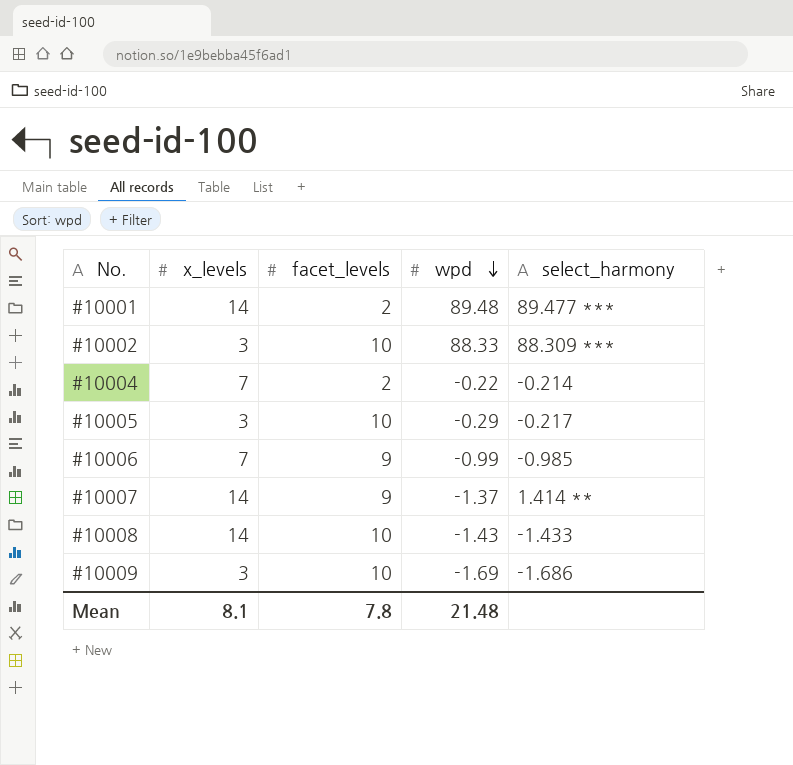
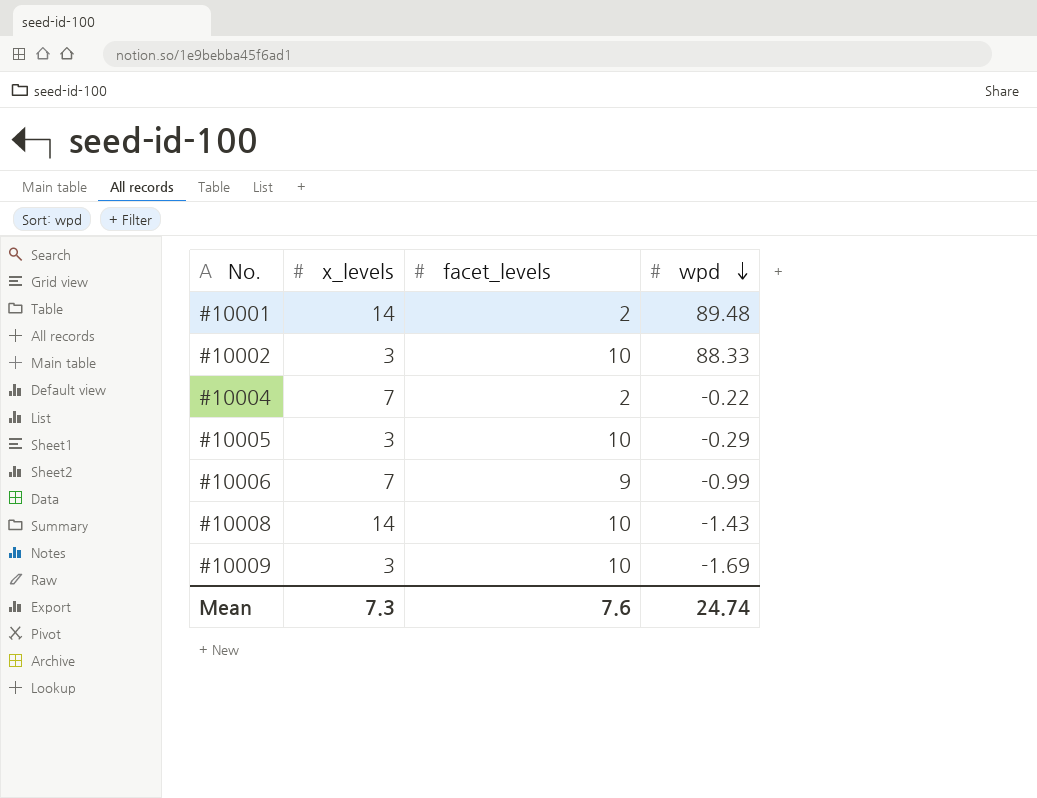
column select_harmony | position: 5 -> none
row #10007: 14 | 9 | -1.37 | 1.414 ** -> none
Mean | x_levels: 8.1 -> 7.3
Mean | facet_levels: 7.8 -> 7.6
Mean | wpd: 21.48 -> 24.74

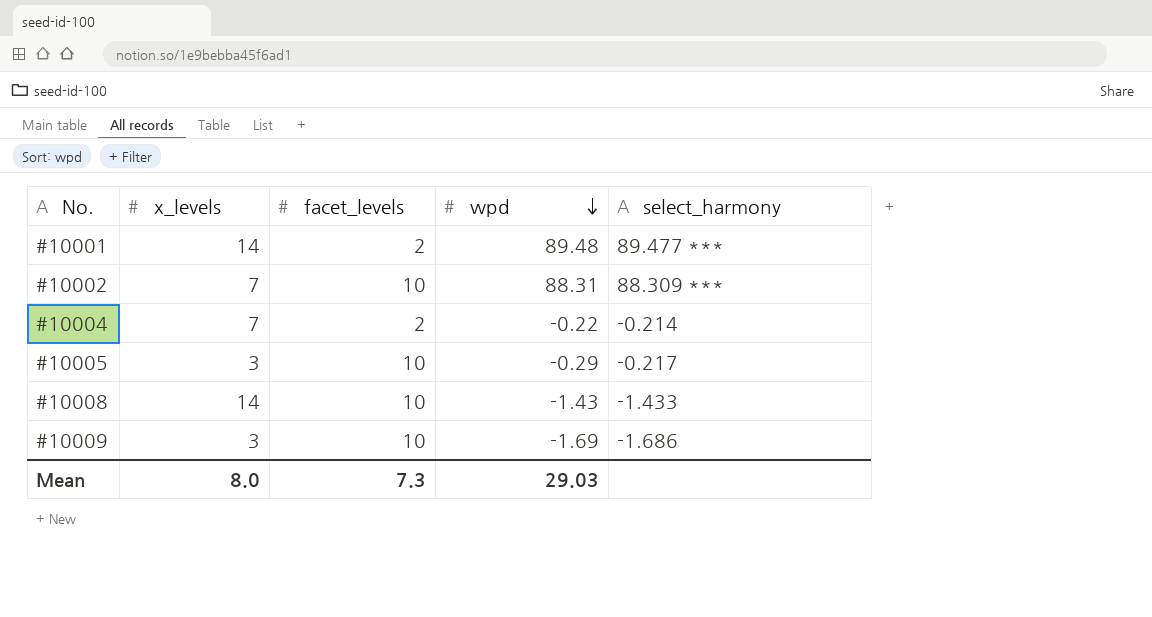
column select_harmony | position: none -> 5
row #10006: 7 | 9 | -0.99 -> none
#10002 | x_levels: 3 -> 7
#10002 | wpd: 88.33 -> 88.31
Mean | x_levels: 7.3 -> 8.0
Mean | facet_levels: 7.6 -> 7.3
Mean | wpd: 24.74 -> 29.03

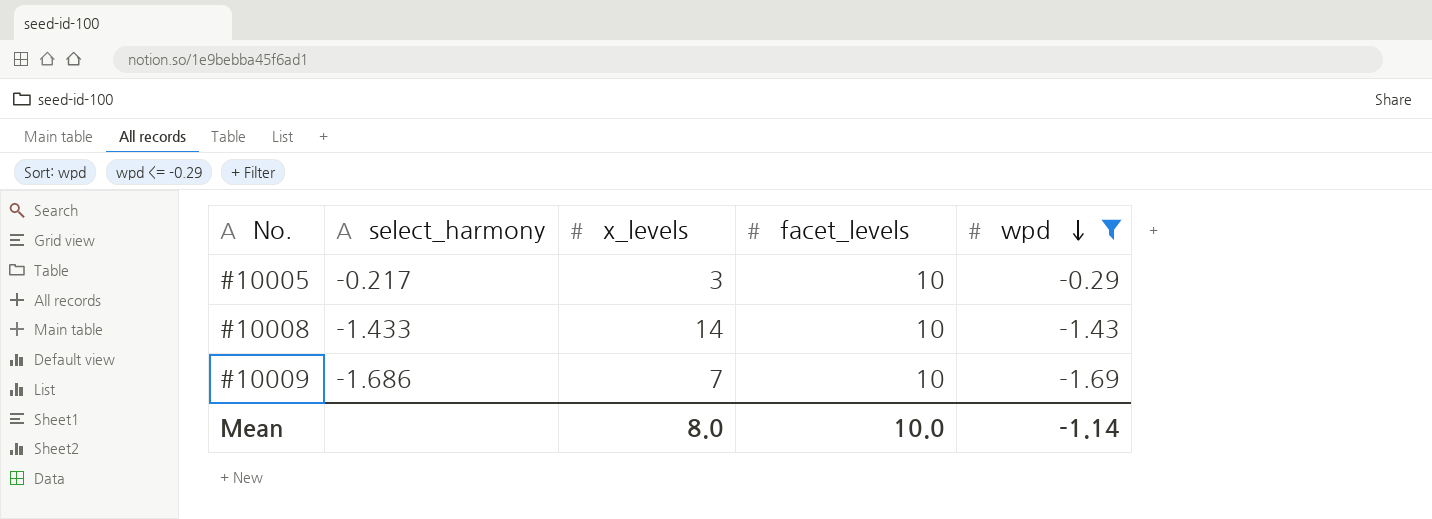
filter: none -> wpd <= -0.29
column select_harmony | position: 5 -> 2
#10009 | x_levels: 3 -> 7
Mean | facet_levels: 7.3 -> 10.0
Mean | wpd: 29.03 -> -1.14

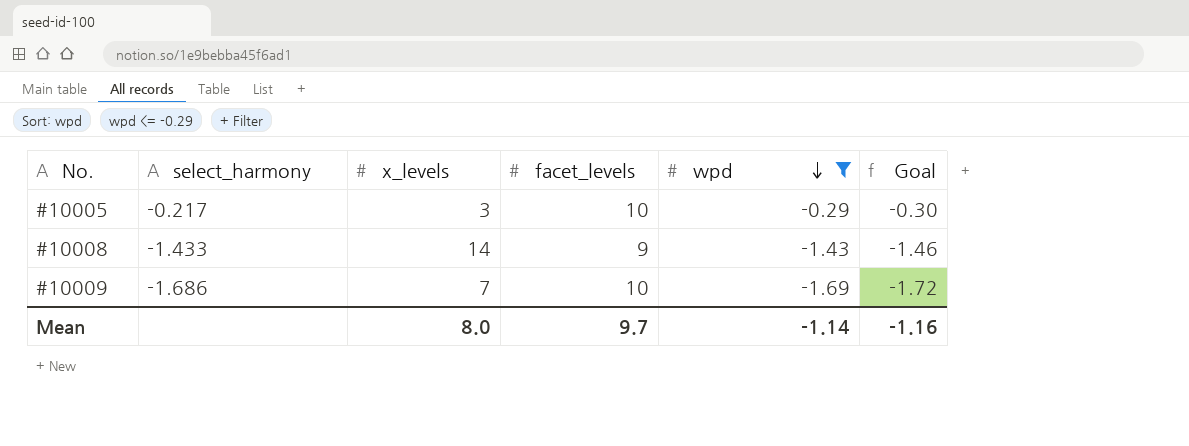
column Goal | formula: none -> [wpd] * 1.02
#10008 | facet_levels: 10 -> 9
Mean | facet_levels: 10.0 -> 9.7

